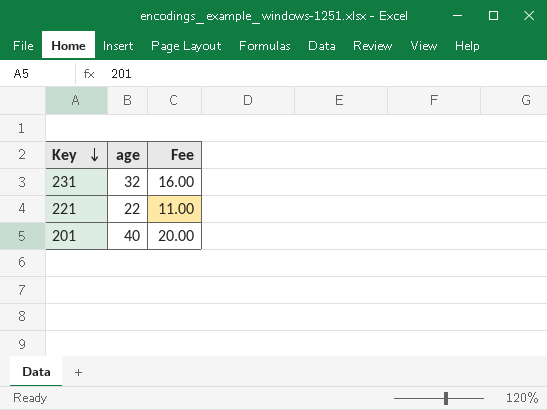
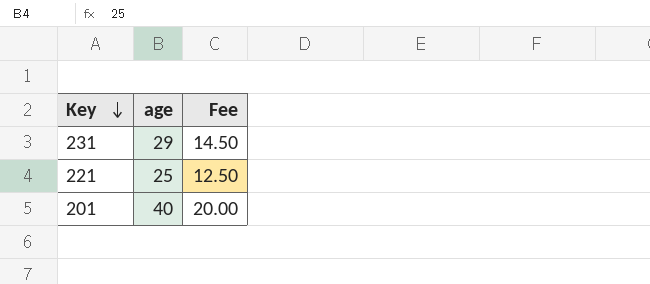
231 | age: 32 -> 29
231 | Fee: 16.00 -> 14.50
221 | age: 22 -> 25
221 | Fee: 11.00 -> 12.50

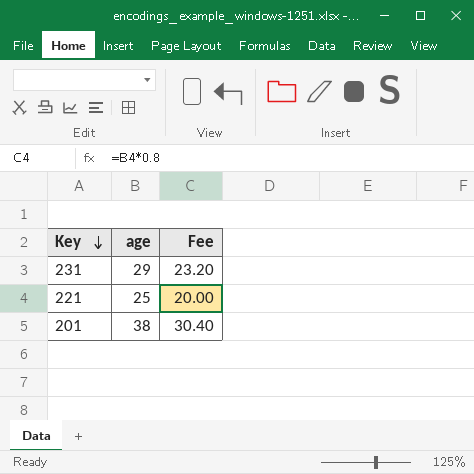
column Fee | formula: [age] * 0.5 -> [age] * 0.8
201 | age: 40 -> 38

